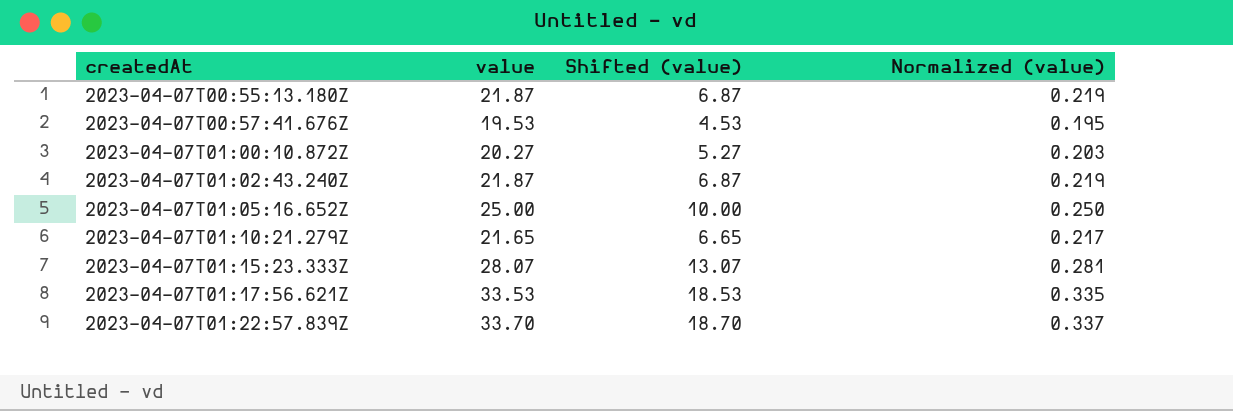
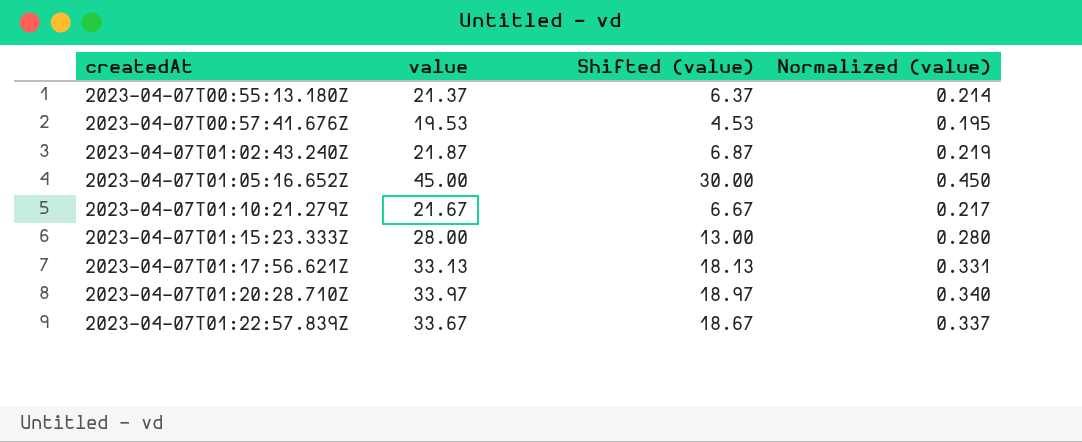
row 2023-04-07T01:00:10.872Z: 20.27 | 5.27 | 0.203 -> none
2023-04-07T00:55:13.180Z | value: 21.87 -> 21.37
2023-04-07T00:55:13.180Z | Shifted (value): 6.87 -> 6.37
2023-04-07T00:55:13.180Z | Normalized (value): 0.219 -> 0.214
2023-04-07T01:05:16.652Z | value: 25.00 -> 45.00
2023-04-07T01:05:16.652Z | Shifted (value): 10.00 -> 30.00
2023-04-07T01:05:16.652Z | Normalized (value): 0.250 -> 0.450
2023-04-07T01:10:21.279Z | value: 21.65 -> 21.67
2023-04-07T01:10:21.279Z | Shifted (value): 6.65 -> 6.67
2023-04-07T01:15:23.333Z | value: 28.07 -> 28.00
2023-04-07T01:15:23.333Z | Shifted (value): 13.07 -> 13.00
2023-04-07T01:15:23.333Z | Normalized (value): 0.281 -> 0.280
2023-04-07T01:17:56.621Z | value: 33.53 -> 33.13
2023-04-07T01:17:56.621Z | Shifted (value): 18.53 -> 18.13
2023-04-07T01:17:56.621Z | Normalized (value): 0.335 -> 0.331
row 2023-04-07T01:20:28.710Z: none -> 33.97 | 18.97 | 0.340
2023-04-07T01:22:57.839Z | value: 33.70 -> 33.67
2023-04-07T01:22:57.839Z | Shifted (value): 18.70 -> 18.67

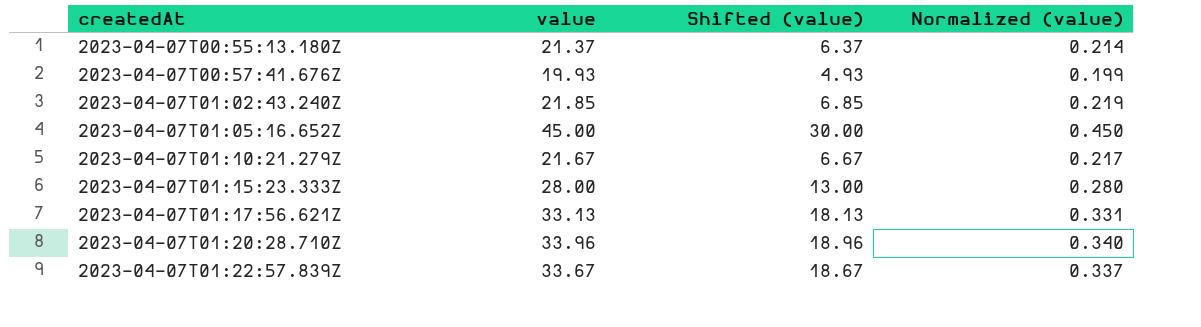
2023-04-07T00:57:41.676Z | value: 19.53 -> 19.93
2023-04-07T00:57:41.676Z | Shifted (value): 4.53 -> 4.93
2023-04-07T00:57:41.676Z | Normalized (value): 0.195 -> 0.199
2023-04-07T01:02:43.240Z | value: 21.87 -> 21.85
2023-04-07T01:02:43.240Z | Shifted (value): 6.87 -> 6.85
2023-04-07T01:20:28.710Z | value: 33.97 -> 33.96
2023-04-07T01:20:28.710Z | Shifted (value): 18.97 -> 18.96

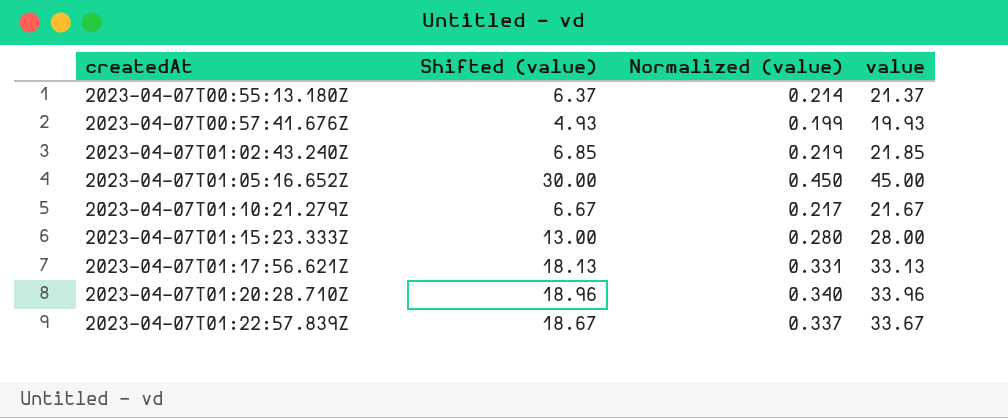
column value | position: 2 -> 4

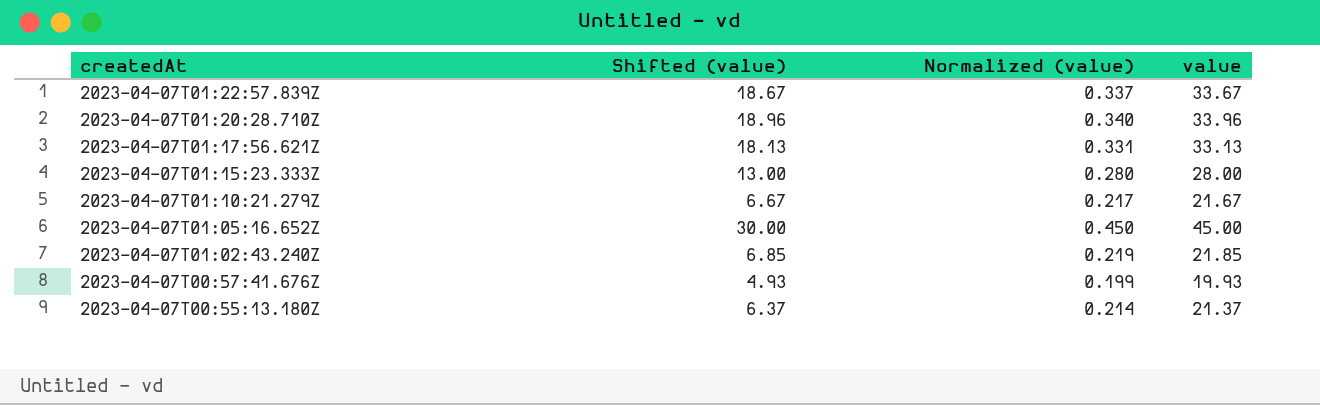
row order: createdAt ascending -> createdAt descending

